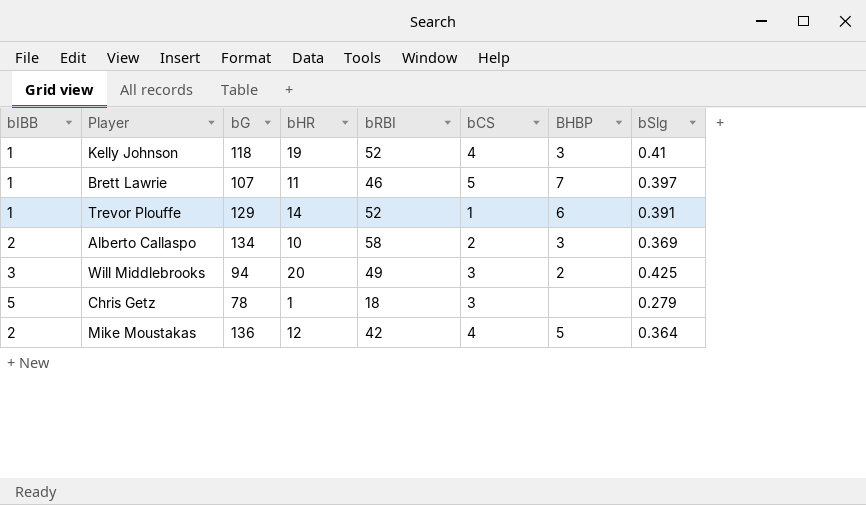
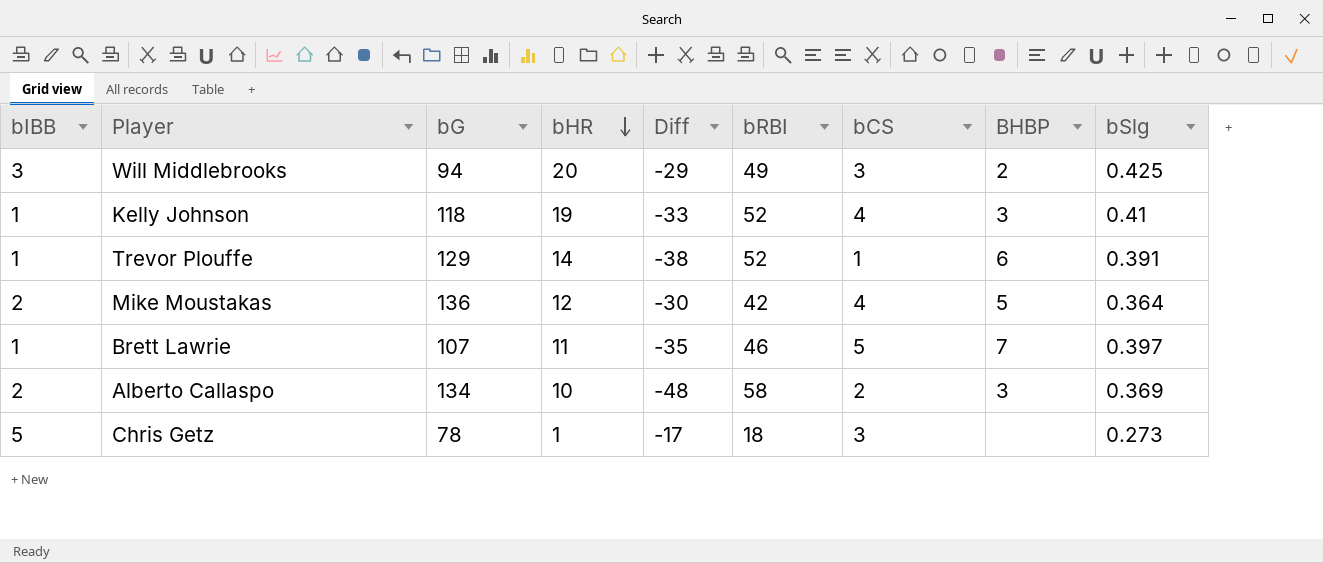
row order: none -> bHR descending
column Diff | formula: none -> [bHR] - [bRBI]
Chris Getz | bSlg: 0.279 -> 0.273

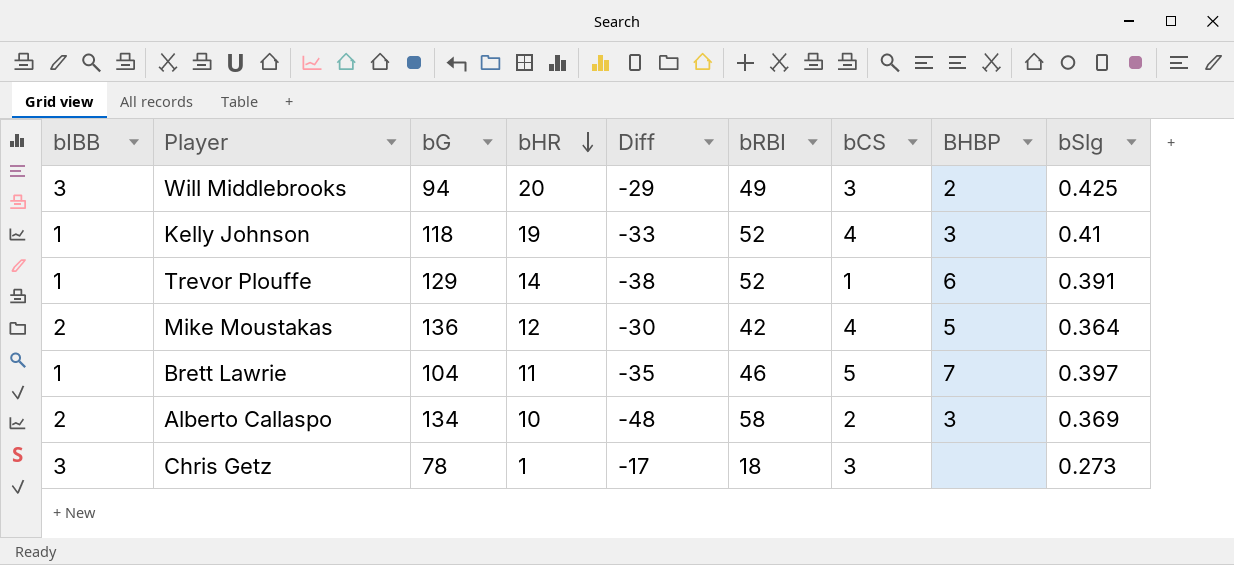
Brett Lawrie | bG: 107 -> 104
Chris Getz | bIBB: 5 -> 3

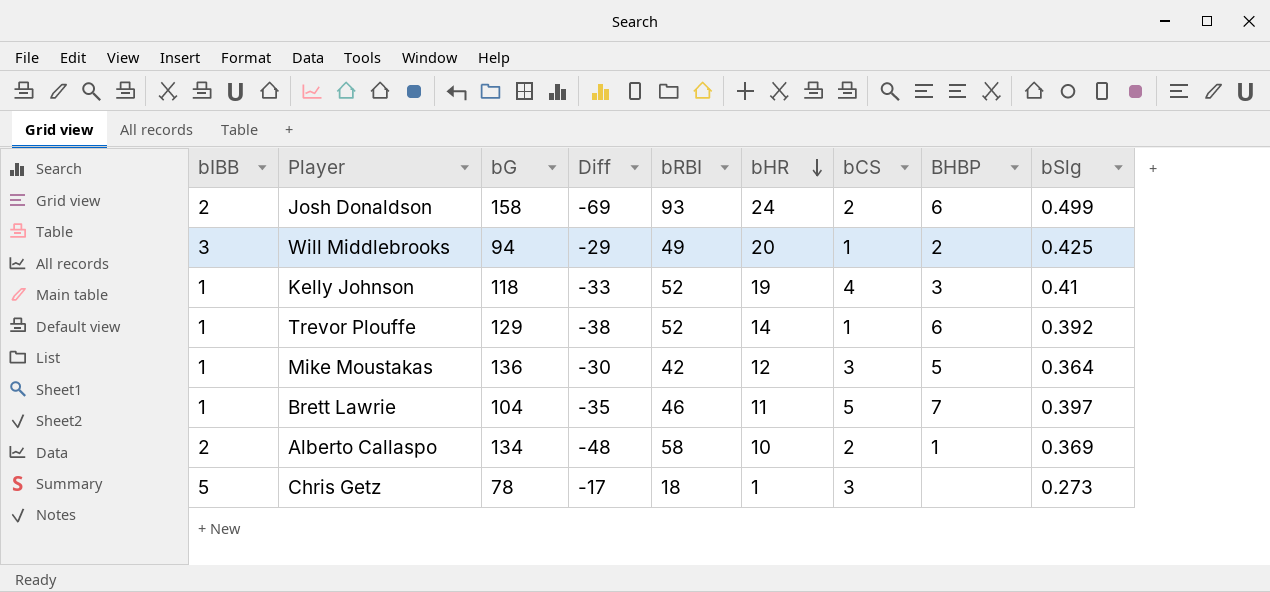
column bHR | position: 4 -> 6
row Josh Donaldson: none -> 2 | 158 | -69 | 93 | 24 | 2 | 6 | 0.499
Will Middlebrooks | bCS: 3 -> 1
Trevor Plouffe | bSlg: 0.391 -> 0.392
Mike Moustakas | bIBB: 2 -> 1
Mike Moustakas | bCS: 4 -> 3
Alberto Callaspo | BHBP: 3 -> 1
Chris Getz | bIBB: 3 -> 5

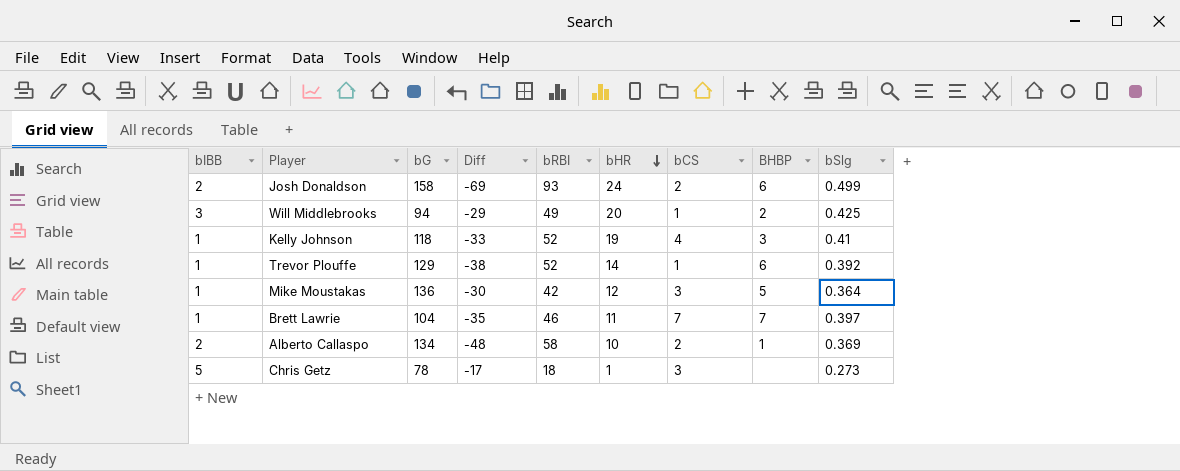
Brett Lawrie | bCS: 5 -> 7

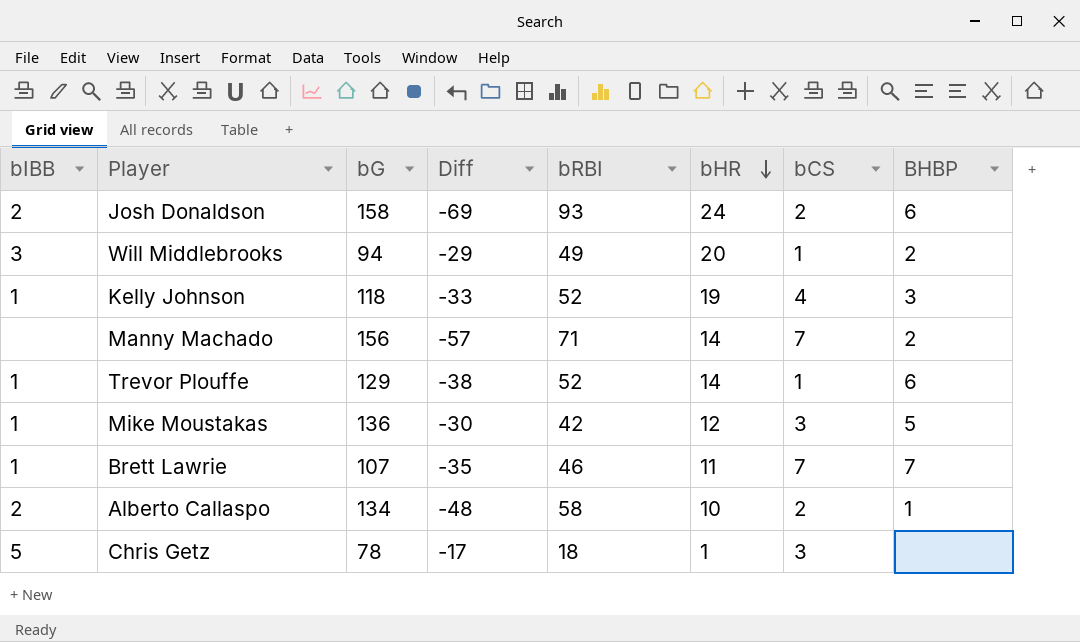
column bSlg | position: 9 -> none
row Manny Machado: none -> none | 156 | -57 | 71 | 14 | 7 | 2
Brett Lawrie | bG: 104 -> 107

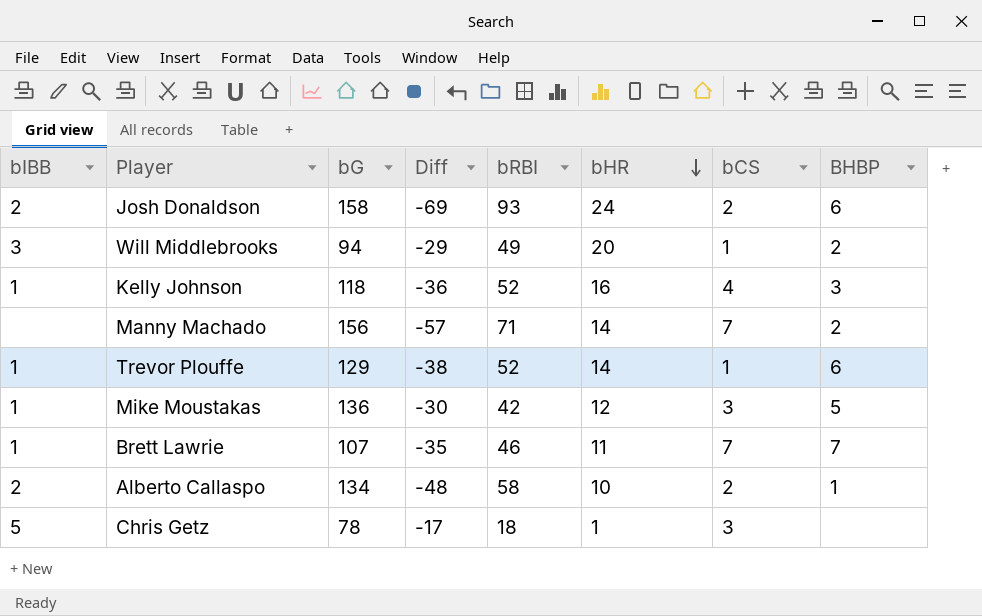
Kelly Johnson | Diff: -33 -> -36
Kelly Johnson | bHR: 19 -> 16

